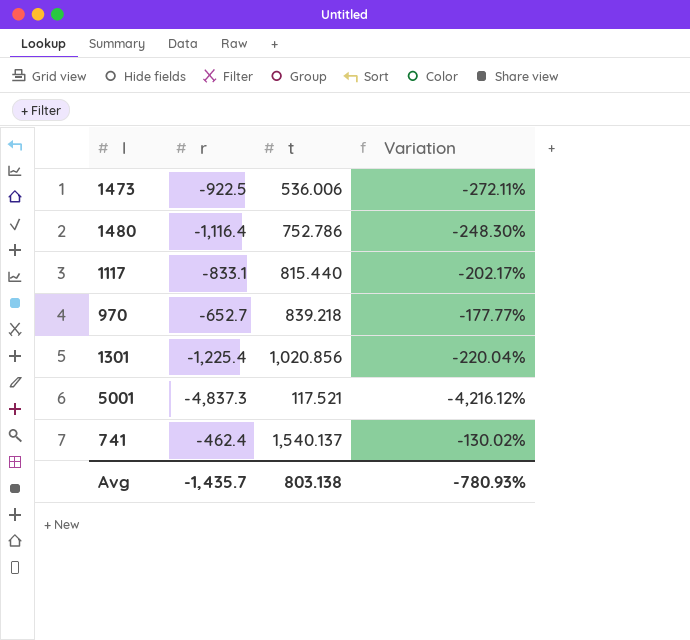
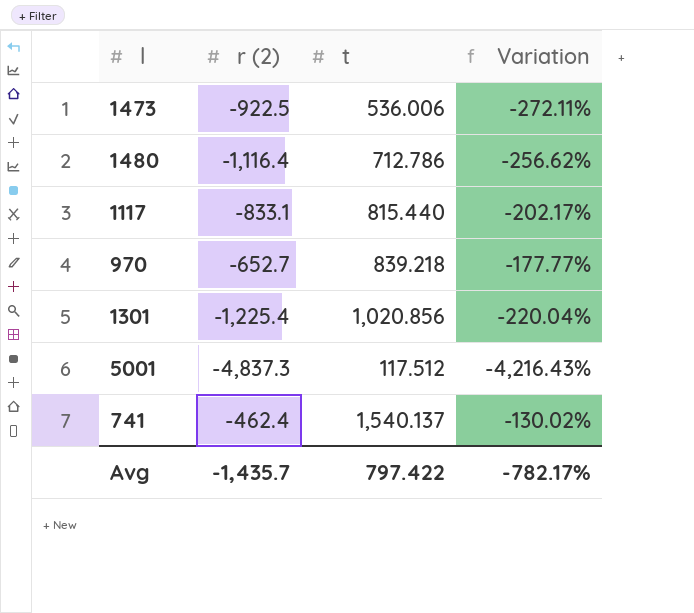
column name: r -> r (2)
1480 | t: 752.786 -> 712.786
1480 | Variation: -248.30% -> -256.62%
5001 | t: 117.521 -> 117.512
5001 | Variation: -4,216.12% -> -4,216.43%
Avg | t: 803.138 -> 797.422
Avg | Variation: -780.93% -> -782.17%

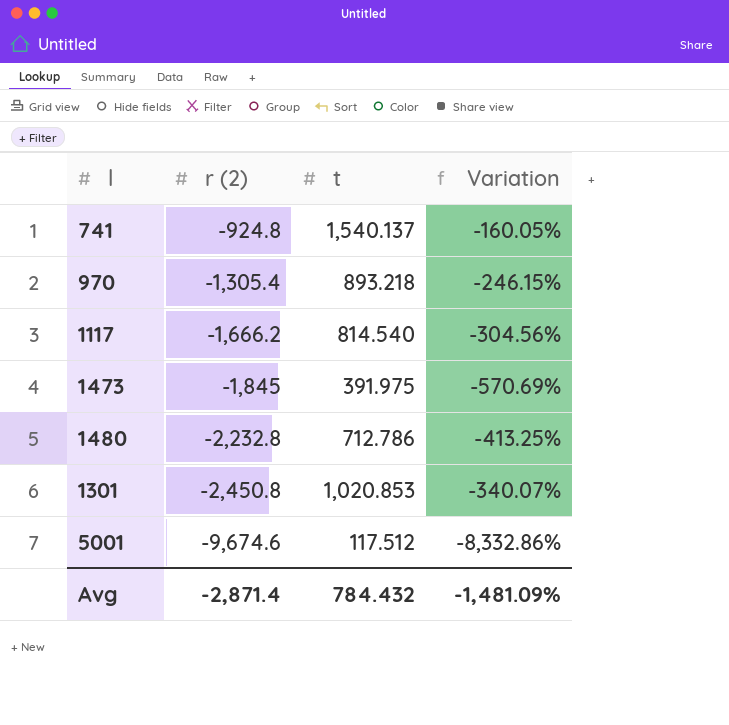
row order: none -> r (2) descending
741 | r (2): -462.4 -> -924.8
741 | Variation: -130.02% -> -160.05%
970 | r (2): -652.7 -> -1,305.4
970 | t: 839.218 -> 893.218
970 | Variation: -177.77% -> -246.15%
1117 | r (2): -833.1 -> -1,666.2
1117 | t: 815.440 -> 814.540
1117 | Variation: -202.17% -> -304.56%
1473 | r (2): -922.5 -> -1,845
1473 | t: 536.006 -> 391.975
1473 | Variation: -272.11% -> -570.69%
1480 | r (2): -1,116.4 -> -2,232.8
1480 | Variation: -256.62% -> -413.25%
1301 | r (2): -1,225.4 -> -2,450.8
1301 | t: 1,020.856 -> 1,020.853
1301 | Variation: -220.04% -> -340.07%
5001 | r (2): -4,837.3 -> -9,674.6
5001 | Variation: -4,216.43% -> -8,332.86%
Avg | r (2): -1,435.7 -> -2,871.4
Avg | t: 797.422 -> 784.432
Avg | Variation: -782.17% -> -1,481.09%

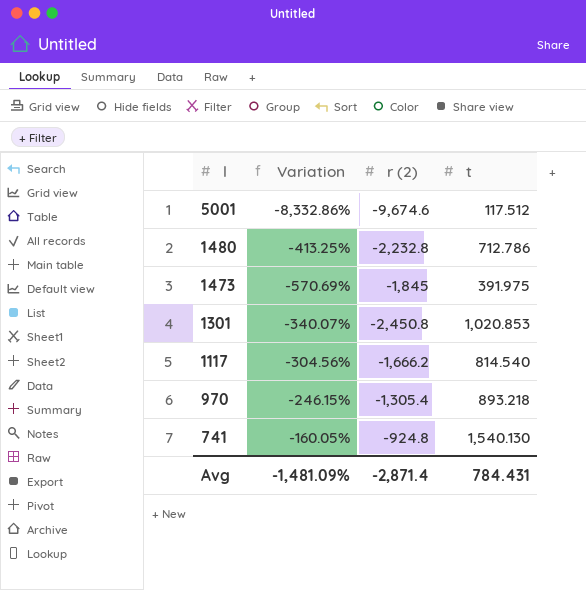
row order: r (2) descending -> l descending
column Variation | position: 4 -> 2
741 | t: 1,540.137 -> 1,540.130
Avg | t: 784.432 -> 784.431

